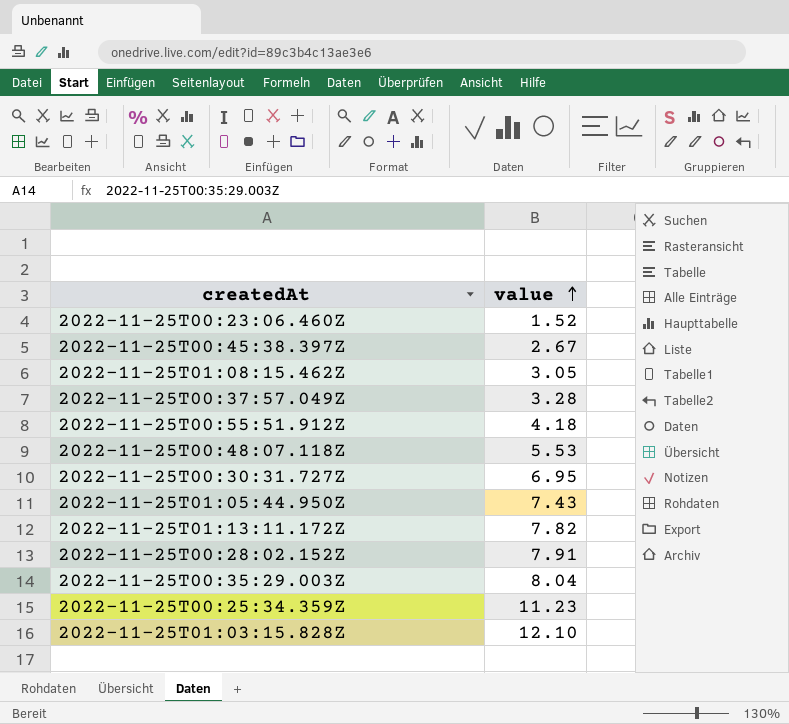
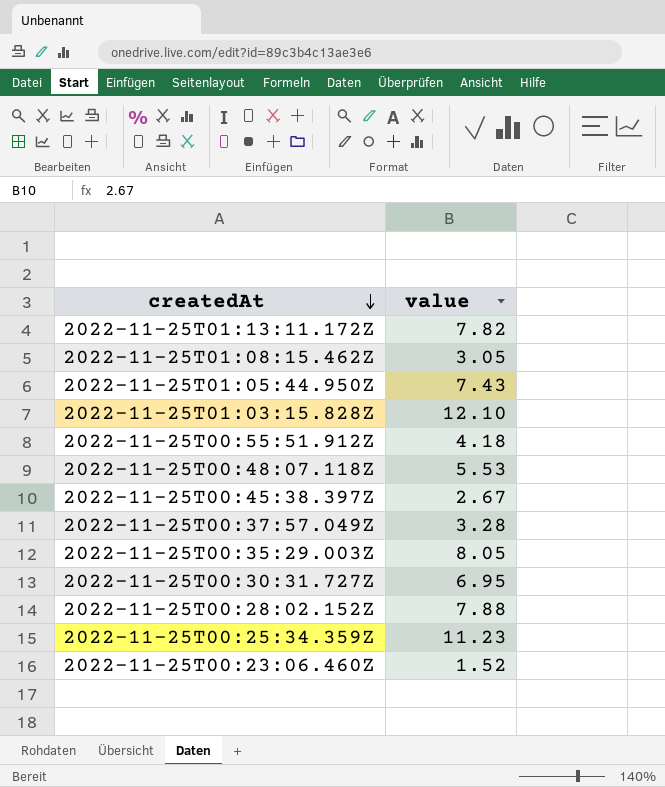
row order: value ascending -> createdAt descending
2022-11-25T00:35:29.003Z | value: 8.04 -> 8.05
2022-11-25T00:28:02.152Z | value: 7.91 -> 7.88

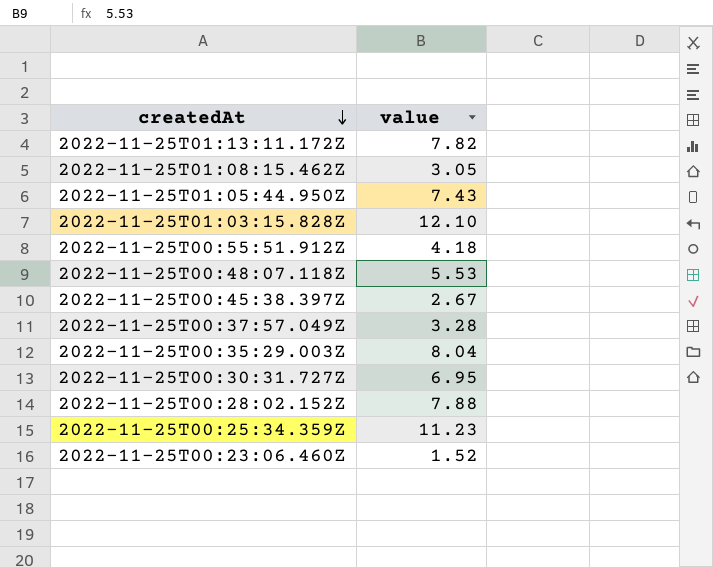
2022-11-25T00:35:29.003Z | value: 8.05 -> 8.04

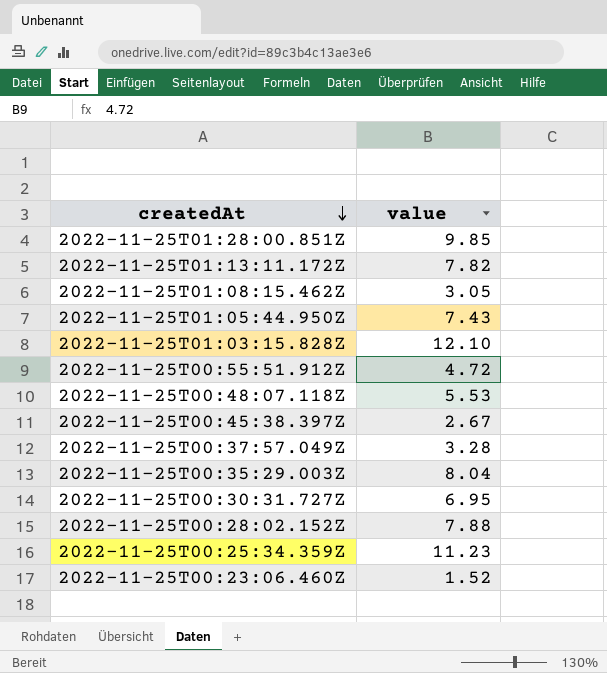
row 2022-11-25T01:28:00.851Z: none -> 9.85
2022-11-25T00:55:51.912Z | value: 4.18 -> 4.72

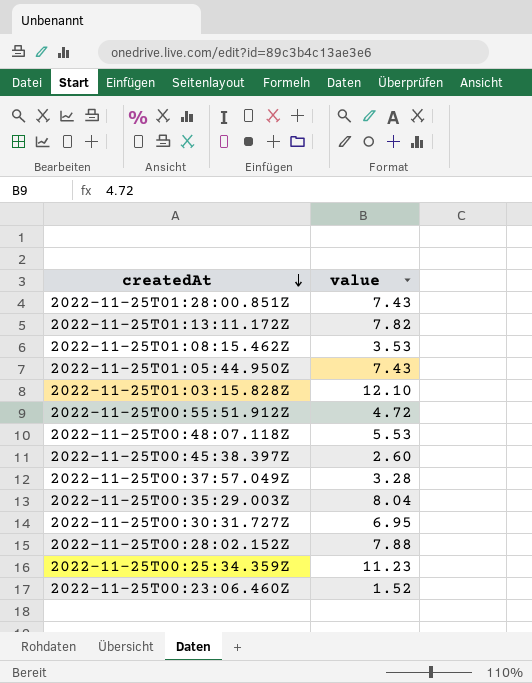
2022-11-25T01:28:00.851Z | value: 9.85 -> 7.43
2022-11-25T01:08:15.462Z | value: 3.05 -> 3.53
2022-11-25T00:45:38.397Z | value: 2.67 -> 2.60

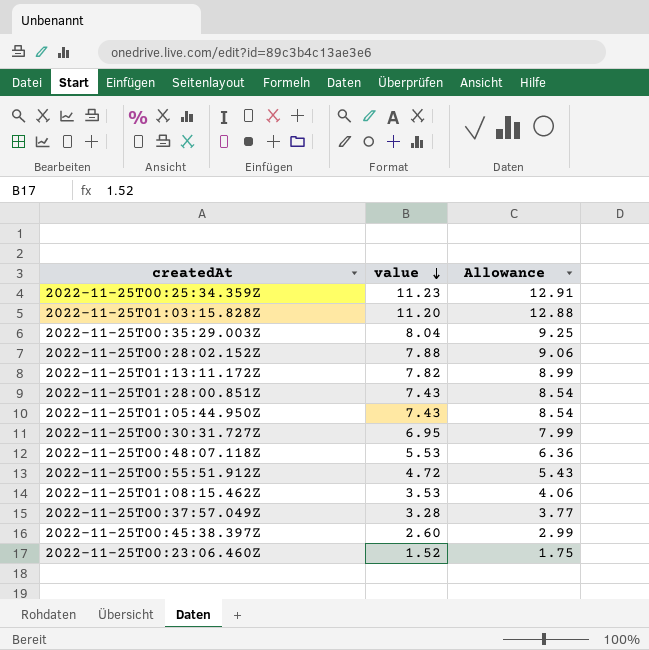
row order: createdAt descending -> value descending
column Allowance | formula: none -> [value] * 1.15
2022-11-25T01:03:15.828Z | value: 12.10 -> 11.20

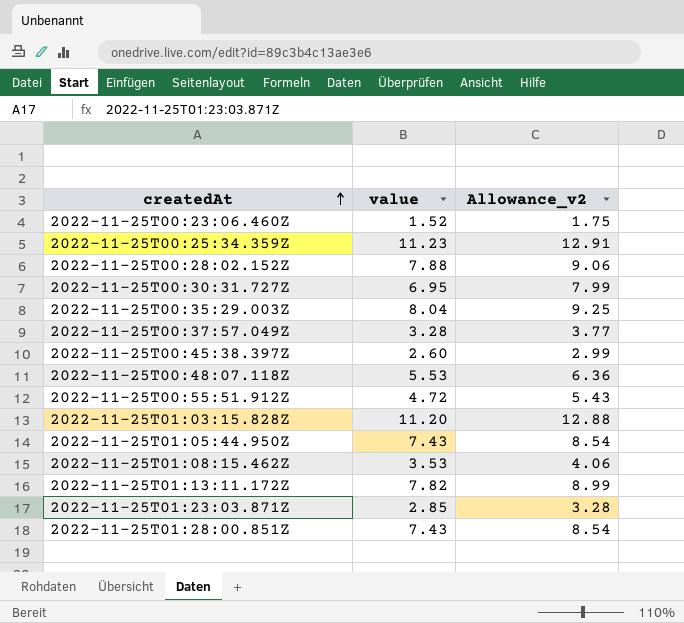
row order: value descending -> createdAt ascending
column name: Allowance -> Allowance_v2
row 2022-11-25T01:23:03.871Z: none -> 2.85 | 3.28

